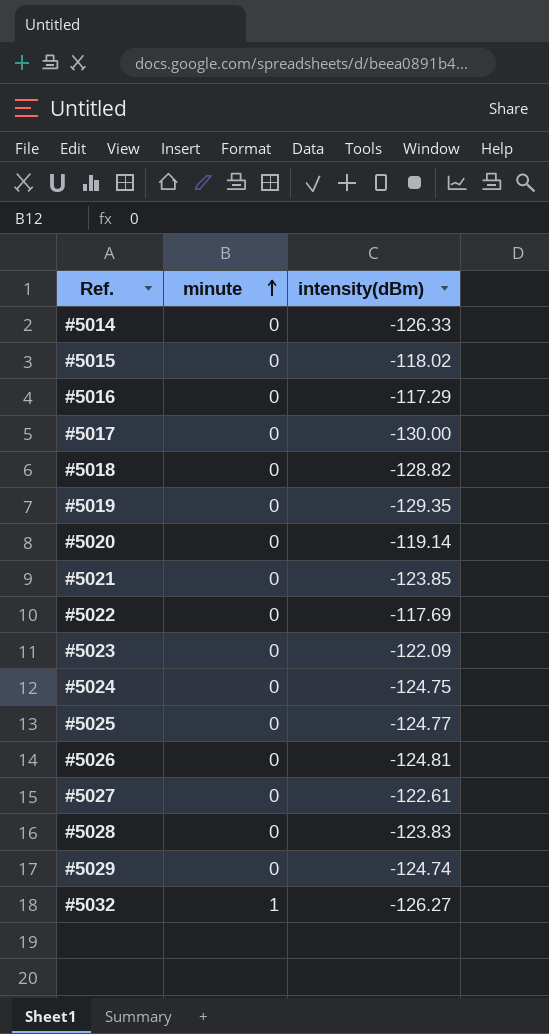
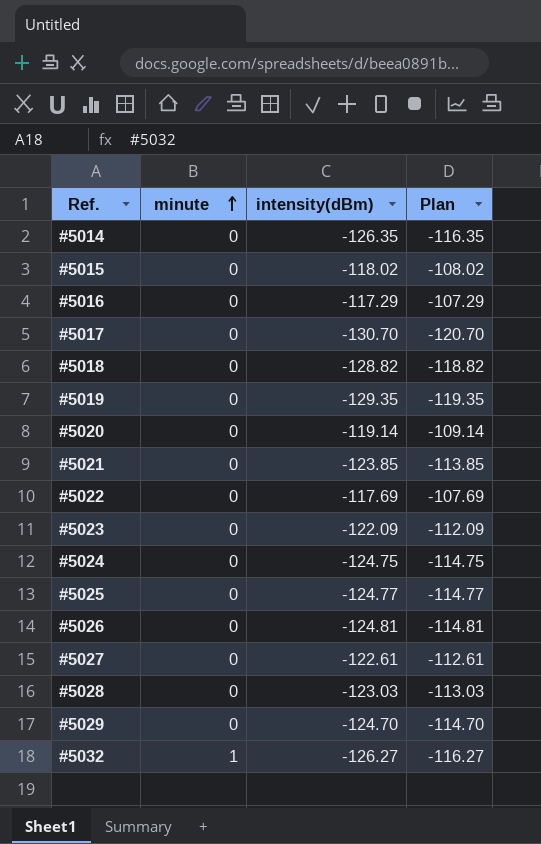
column Plan | formula: none -> [intensity(dBm)] + 10
#5014 | intensity(dBm): -126.33 -> -126.35
#5017 | intensity(dBm): -130.00 -> -130.70
#5028 | intensity(dBm): -123.83 -> -123.03
#5029 | intensity(dBm): -124.74 -> -124.70

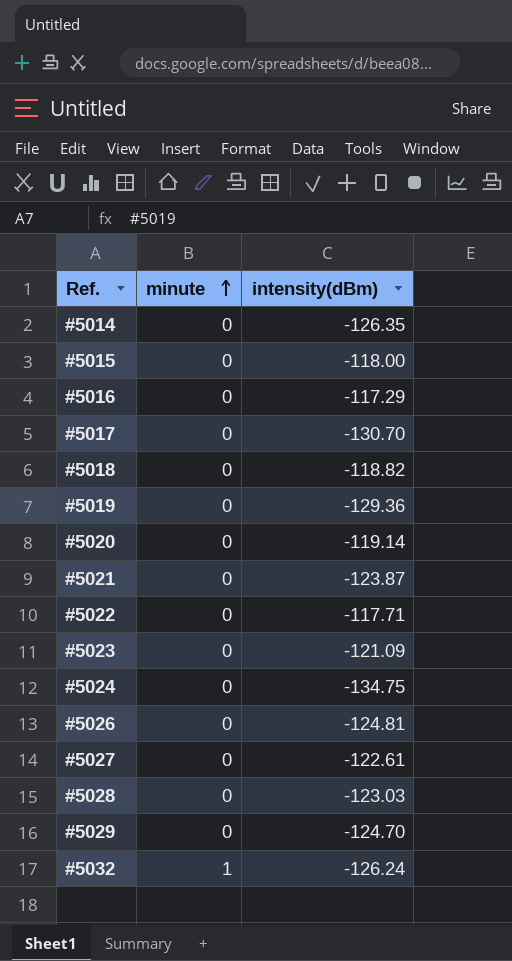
column Plan | formula: [intensity(dBm)] + 10 -> none
row #5025: 0 | -124.77 | -114.77 -> none
#5015 | intensity(dBm): -118.02 -> -118.00
#5018 | intensity(dBm): -128.82 -> -118.82
#5019 | intensity(dBm): -129.35 -> -129.36
#5021 | intensity(dBm): -123.85 -> -123.87
#5022 | intensity(dBm): -117.69 -> -117.71
#5023 | intensity(dBm): -122.09 -> -121.09
#5024 | intensity(dBm): -124.75 -> -134.75
#5032 | intensity(dBm): -126.27 -> -126.24

